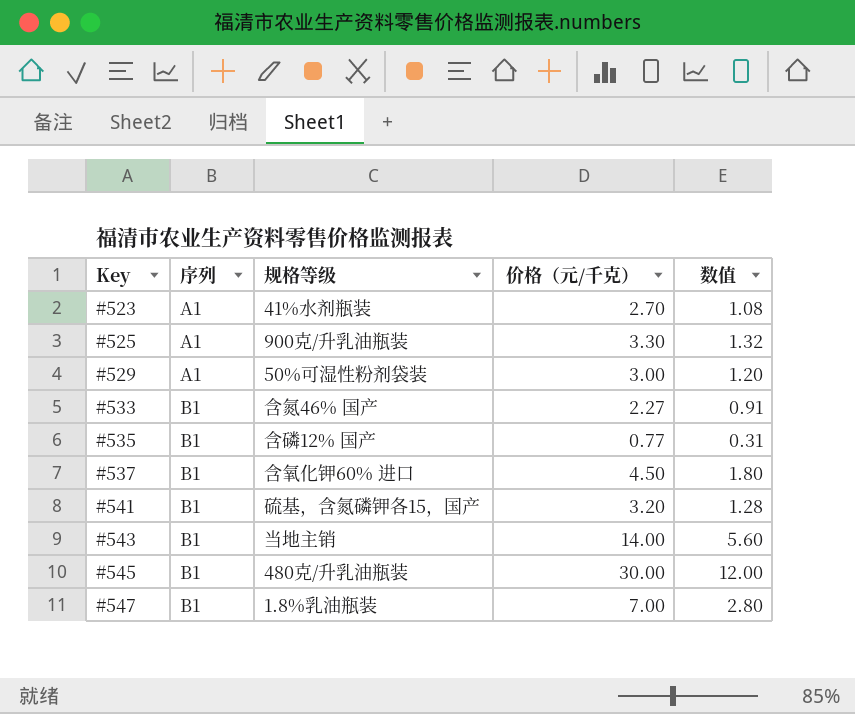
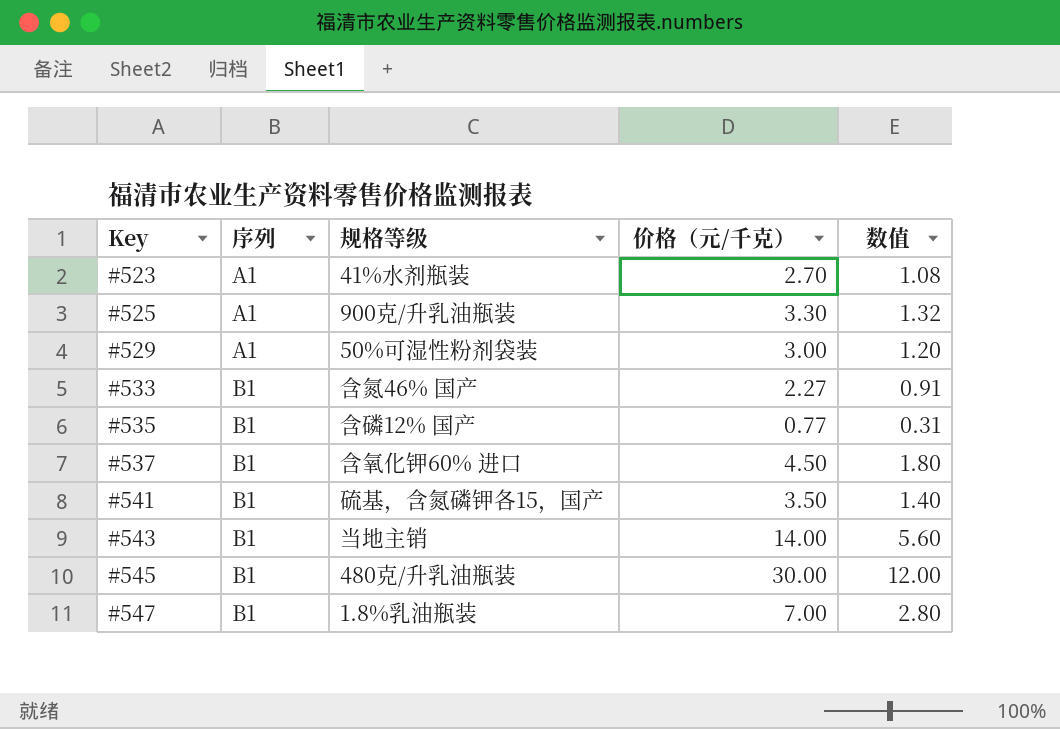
#541 | 价格（元/千克）: 3.20 -> 3.50
#541 | 数值: 1.28 -> 1.40

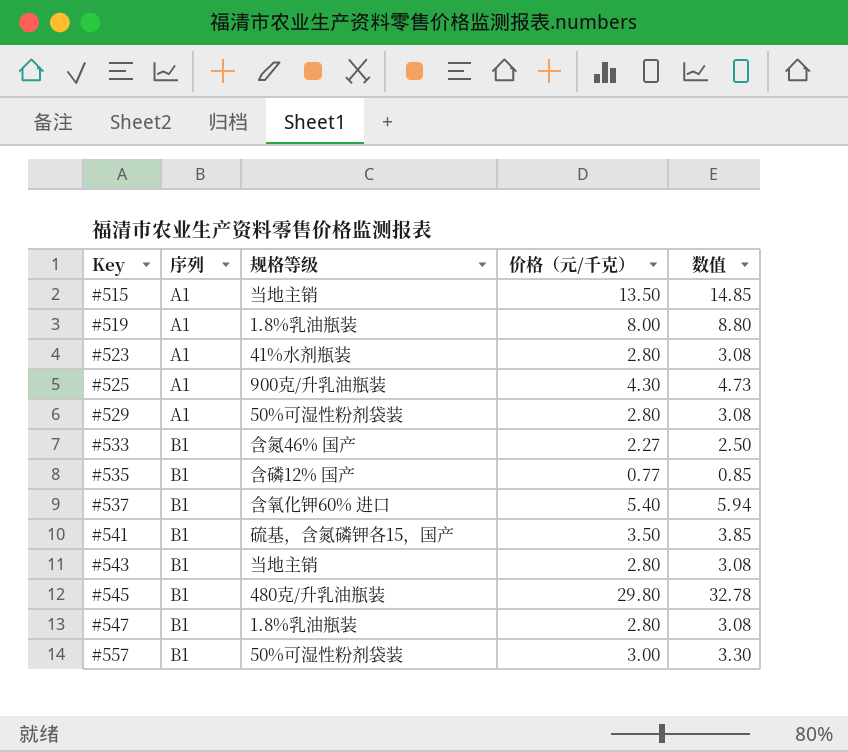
column 数值 | formula: [价格（元/千克）] * 0.4 -> [价格（元/千克）] * 1.1
row #515: none -> A1 | 当地主销 | 13.50 | 14.85
row #519: none -> A1 | 1.8%乳油瓶装 | 8.00 | 8.80
#523 | 价格（元/千克）: 2.70 -> 2.80
#525 | 价格（元/千克）: 3.30 -> 4.30
#529 | 价格（元/千克）: 3.00 -> 2.80
#537 | 价格（元/千克）: 4.50 -> 5.40
#543 | 价格（元/千克）: 14.00 -> 2.80
#545 | 价格（元/千克）: 30.00 -> 29.80
#547 | 价格（元/千克）: 7.00 -> 2.80
row #557: none -> B1 | 50%可湿性粉剂袋装 | 3.00 | 3.30

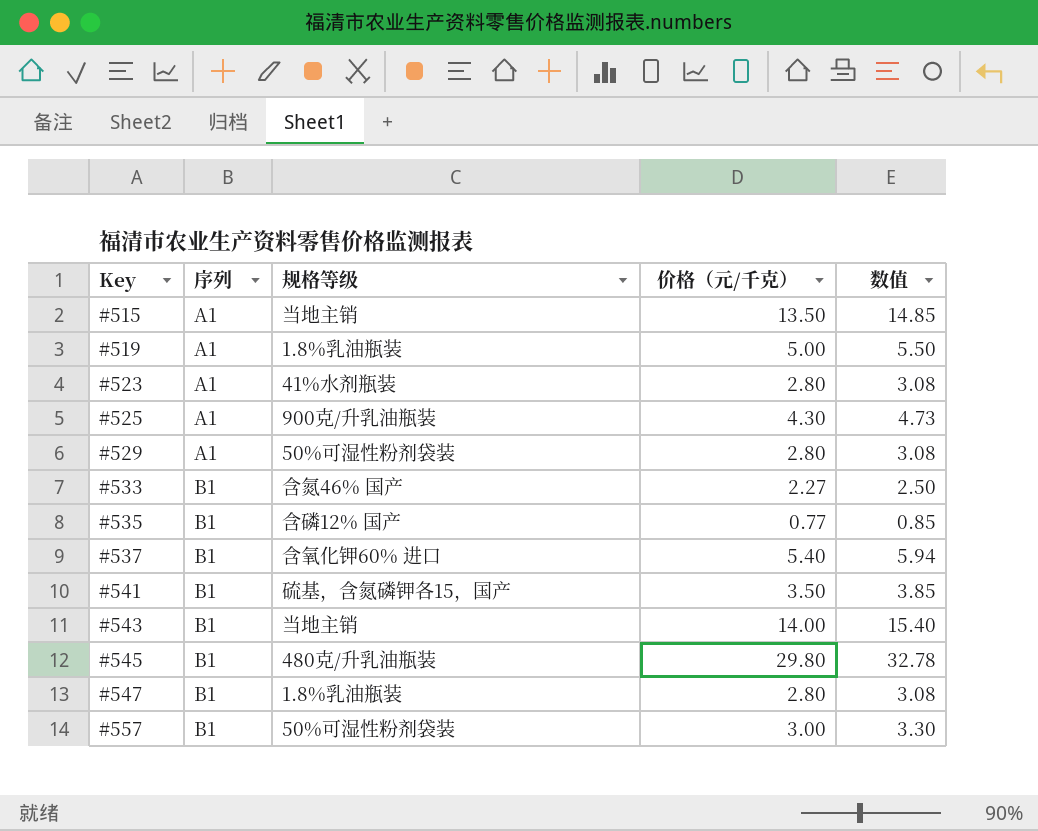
#519 | 价格（元/千克）: 8.00 -> 5.00
#519 | 数值: 8.80 -> 5.50
#543 | 价格（元/千克）: 2.80 -> 14.00
#543 | 数值: 3.08 -> 15.40

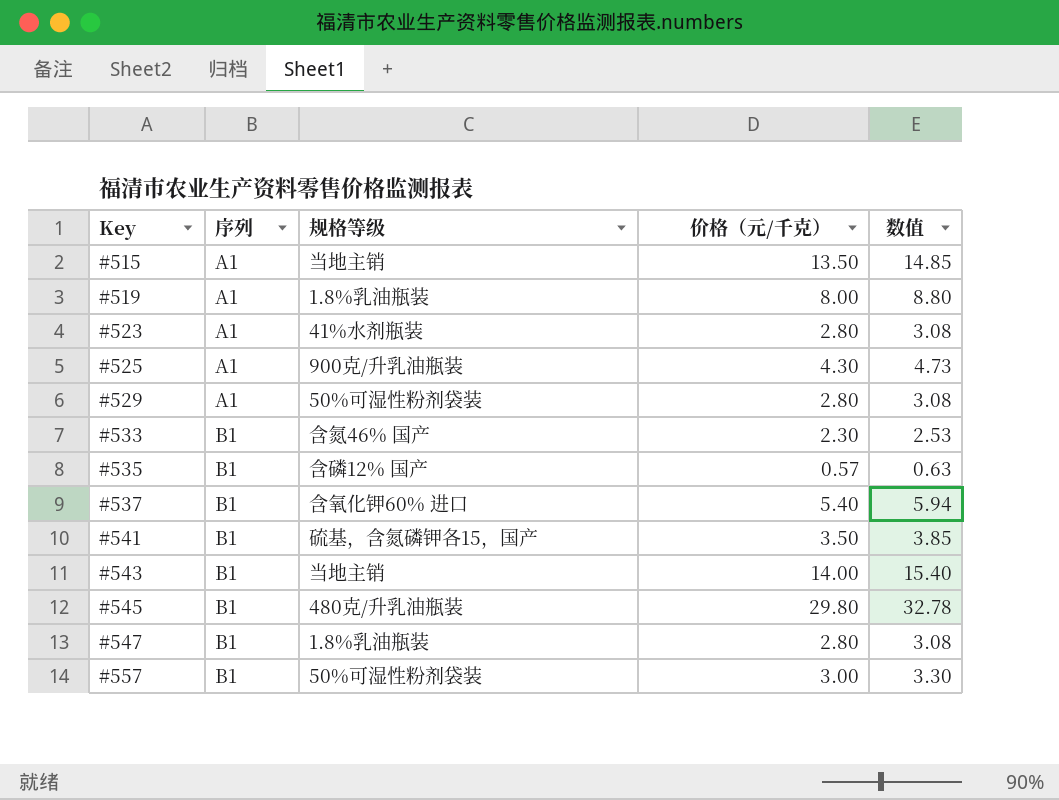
#519 | 价格（元/千克）: 5.00 -> 8.00
#519 | 数值: 5.50 -> 8.80
#533 | 价格（元/千克）: 2.27 -> 2.30
#533 | 数值: 2.50 -> 2.53
#535 | 价格（元/千克）: 0.77 -> 0.57
#535 | 数值: 0.85 -> 0.63

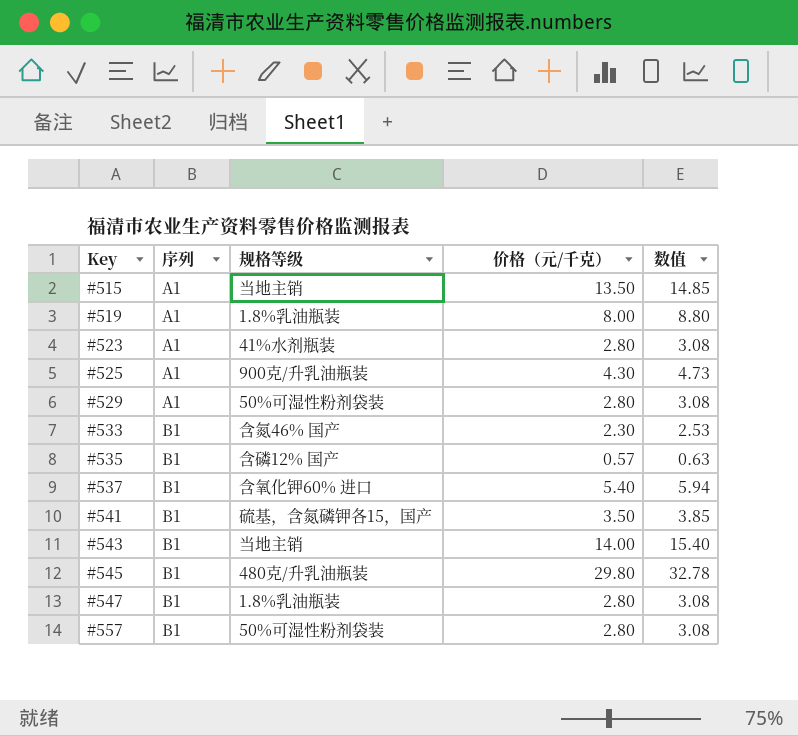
#557 | 价格（元/千克）: 3.00 -> 2.80
#557 | 数值: 3.30 -> 3.08

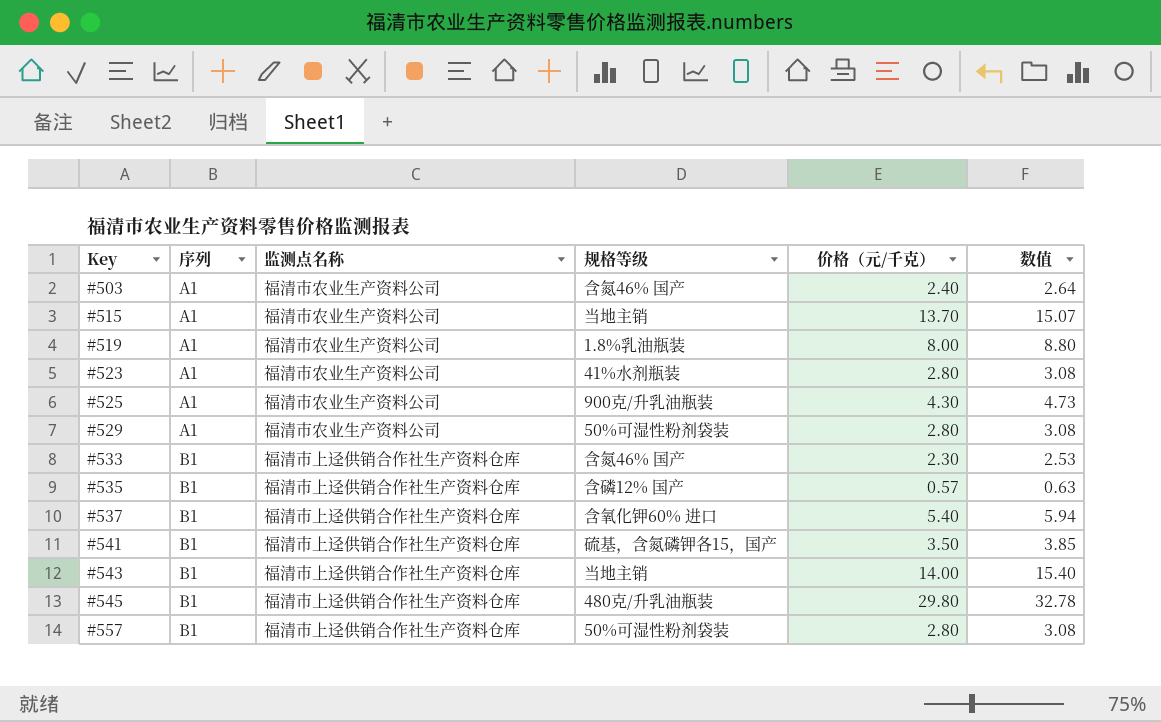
column 监测点名称 | position: none -> 3
row #547: B1 | 1.8%乳油瓶装 | 2.80 | 3.08 -> none
row #503: none -> A1 | 福清市农业生产资料公司 | 含氮46% 国产 | 2.40 | 2.64
#515 | 价格（元/千克）: 13.50 -> 13.70
#515 | 数值: 14.85 -> 15.07

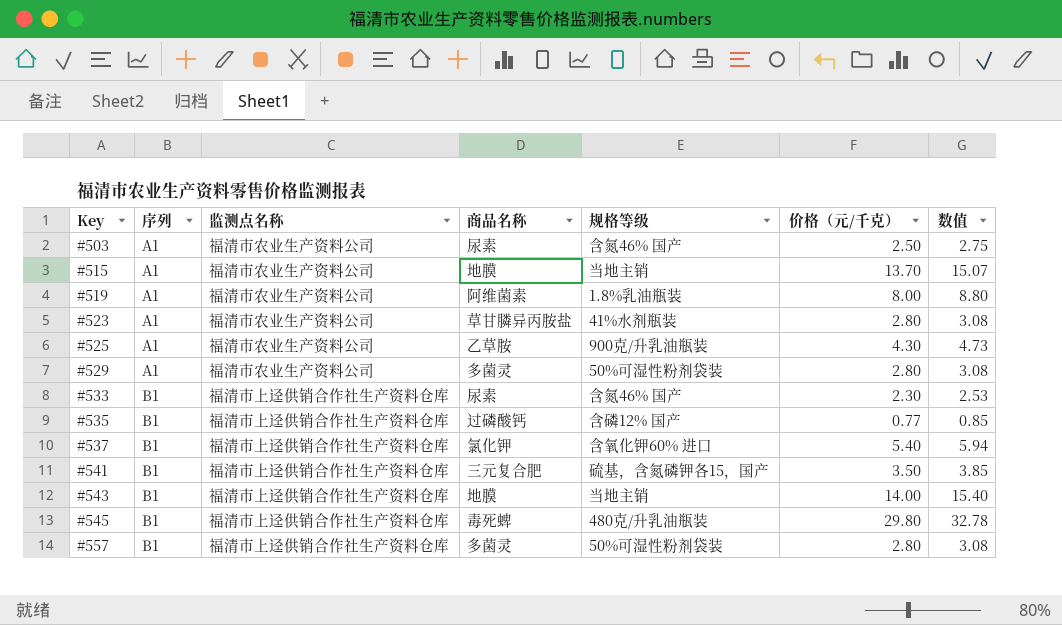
column 商品名称 | position: none -> 4
#503 | 价格（元/千克）: 2.40 -> 2.50
#503 | 数值: 2.64 -> 2.75
#535 | 价格（元/千克）: 0.57 -> 0.77
#535 | 数值: 0.63 -> 0.85

